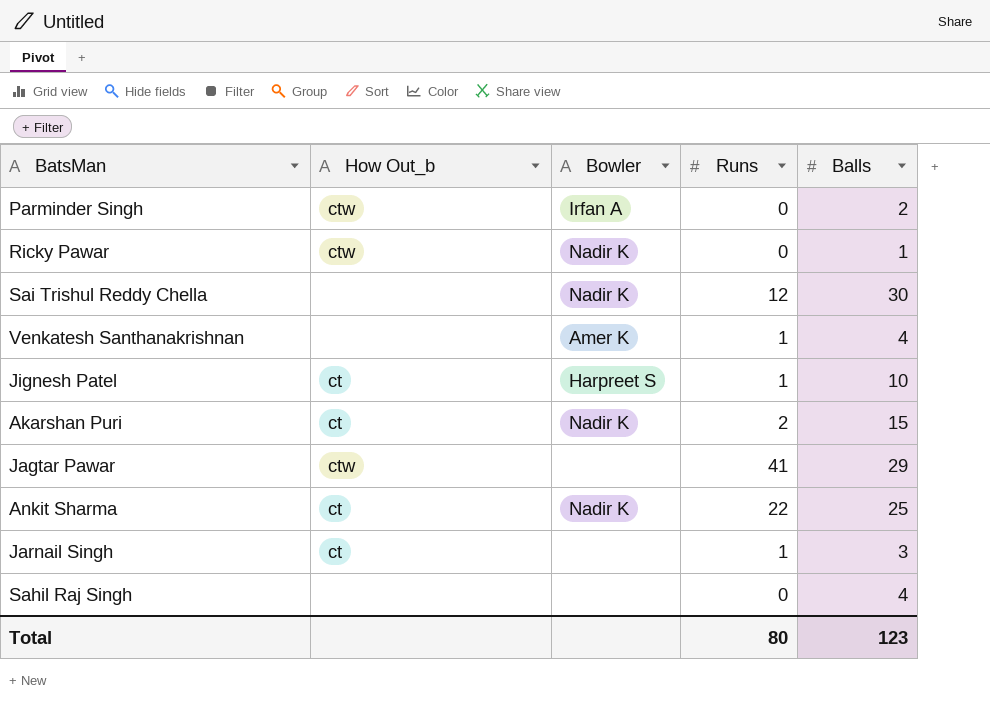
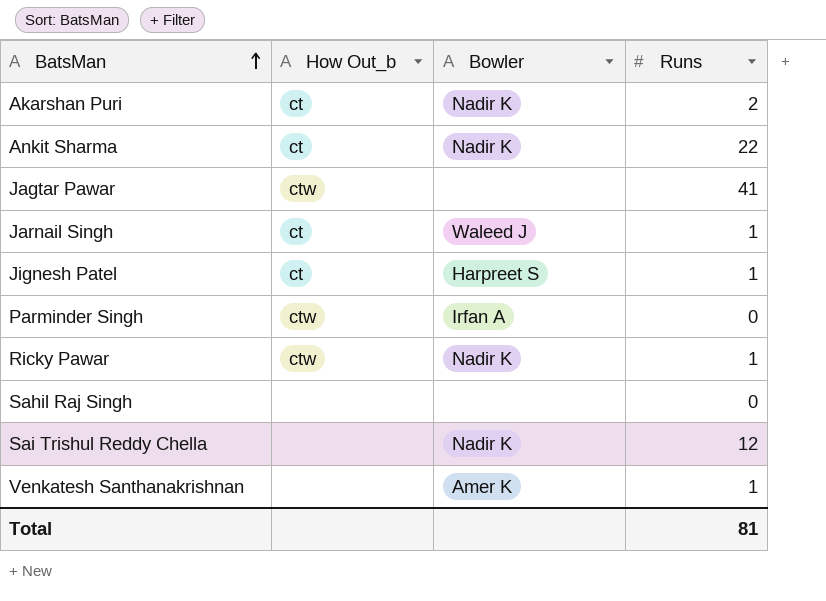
row order: none -> BatsMan ascending
column Balls | position: 5 -> none
Jarnail Singh | Bowler: none -> Waleed J
Ricky Pawar | Runs: 0 -> 1
Total | Runs: 80 -> 81

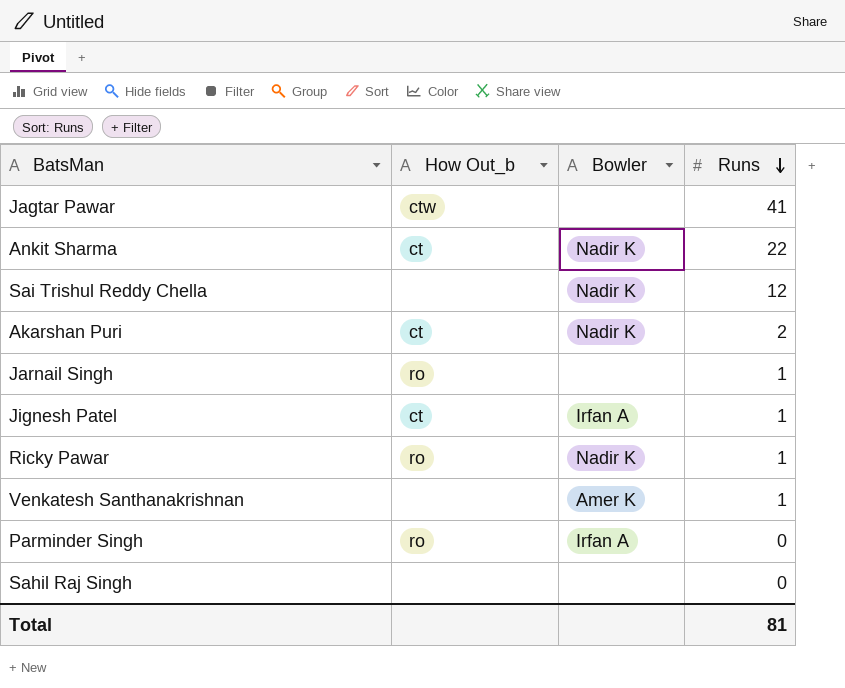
row order: BatsMan ascending -> Runs descending
Jarnail Singh | How Out_b: ct -> ro
Jarnail Singh | Bowler: Waleed J -> none
Jignesh Patel | Bowler: Harpreet S -> Irfan A
Ricky Pawar | How Out_b: ctw -> ro
Parminder Singh | How Out_b: ctw -> ro

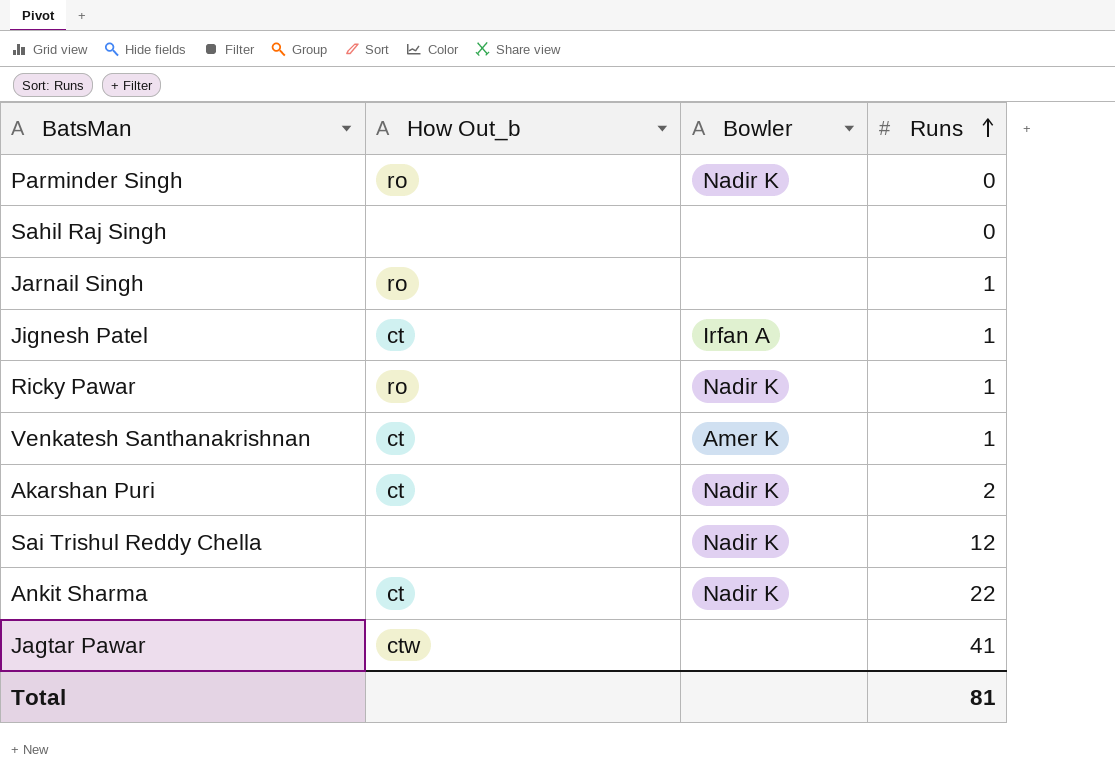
row order: Runs descending -> Runs ascending
Parminder Singh | Bowler: Irfan A -> Nadir K
Venkatesh Santhanakrishnan | How Out_b: none -> ct

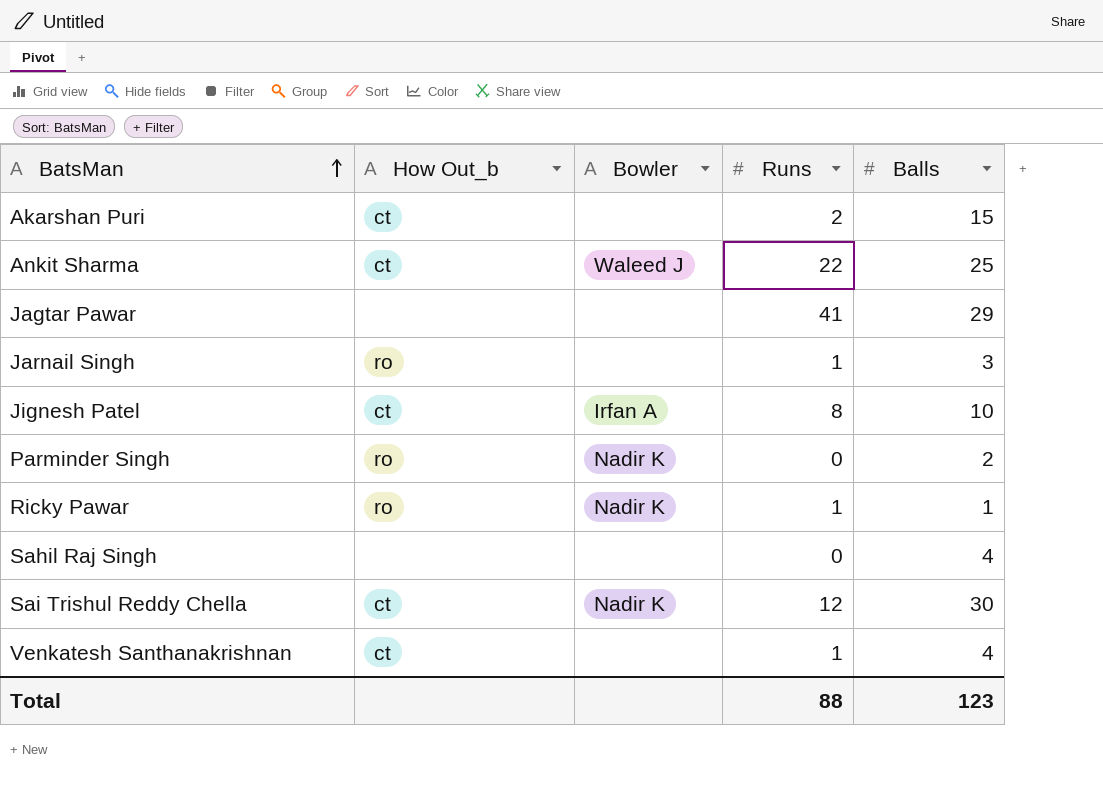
row order: Runs ascending -> BatsMan ascending
column Balls | position: none -> 5
Akarshan Puri | Bowler: Nadir K -> none
Ankit Sharma | Bowler: Nadir K -> Waleed J
Jagtar Pawar | How Out_b: ctw -> none
Jignesh Patel | Runs: 1 -> 8
Sai Trishul Reddy Chella | How Out_b: none -> ct
Venkatesh Santhanakrishnan | Bowler: Amer K -> none
Total | Runs: 81 -> 88

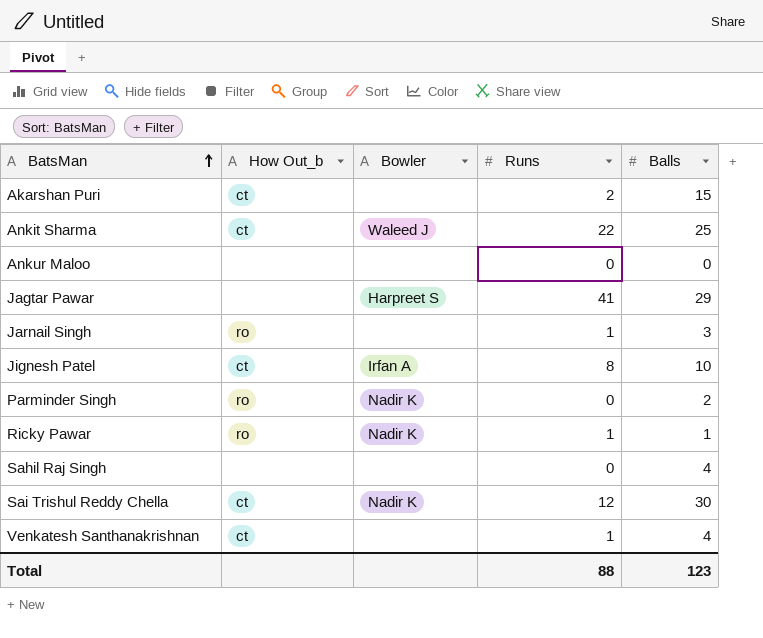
row Ankur Maloo: none -> none | none | 0 | 0
Jagtar Pawar | Bowler: none -> Harpreet S

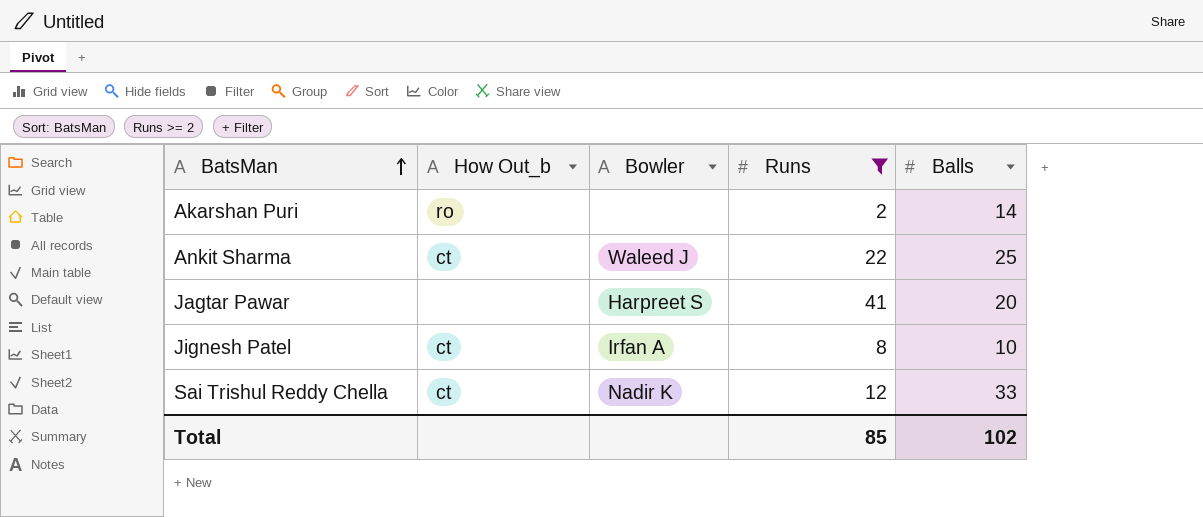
filter: none -> Runs >= 2
Akarshan Puri | How Out_b: ct -> ro
Akarshan Puri | Balls: 15 -> 14
Jagtar Pawar | Balls: 29 -> 20
Sai Trishul Reddy Chella | Balls: 30 -> 33
Total | Runs: 88 -> 85
Total | Balls: 123 -> 102

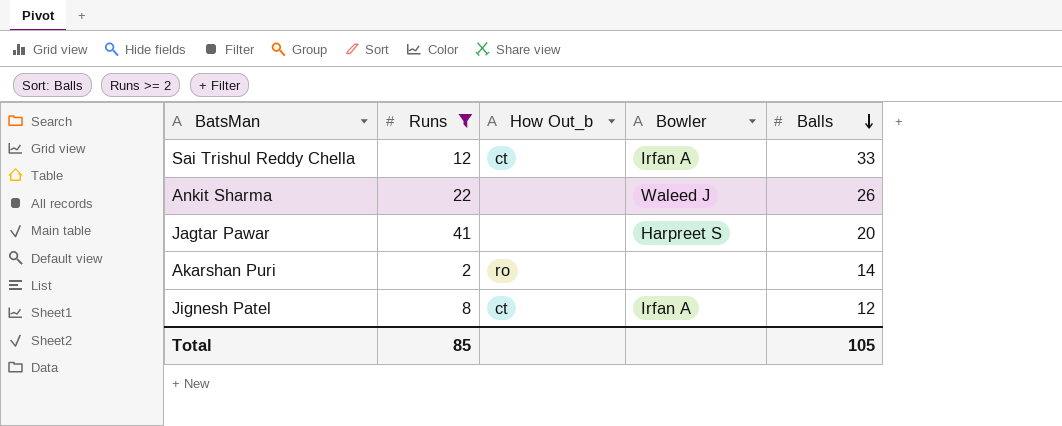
row order: BatsMan ascending -> Balls descending
column Runs | position: 4 -> 2
Sai Trishul Reddy Chella | Bowler: Nadir K -> Irfan A
Ankit Sharma | How Out_b: ct -> none
Ankit Sharma | Balls: 25 -> 26
Jignesh Patel | Balls: 10 -> 12
Total | Balls: 102 -> 105

